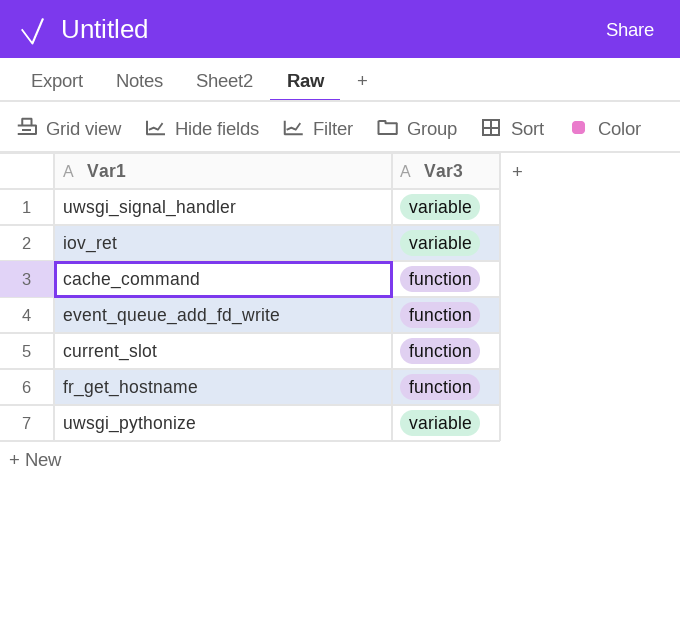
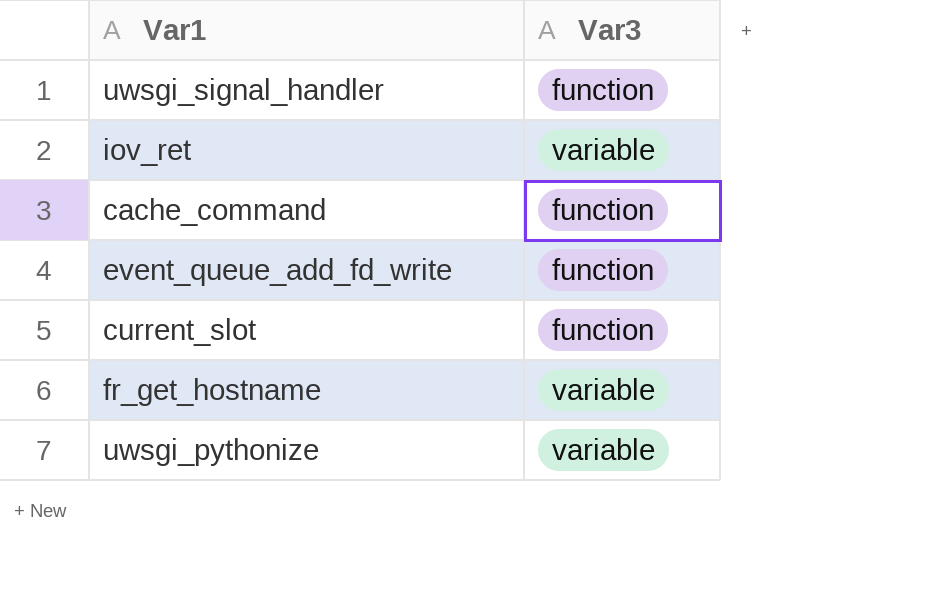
uwsgi_signal_handler | Var3: variable -> function
fr_get_hostname | Var3: function -> variable

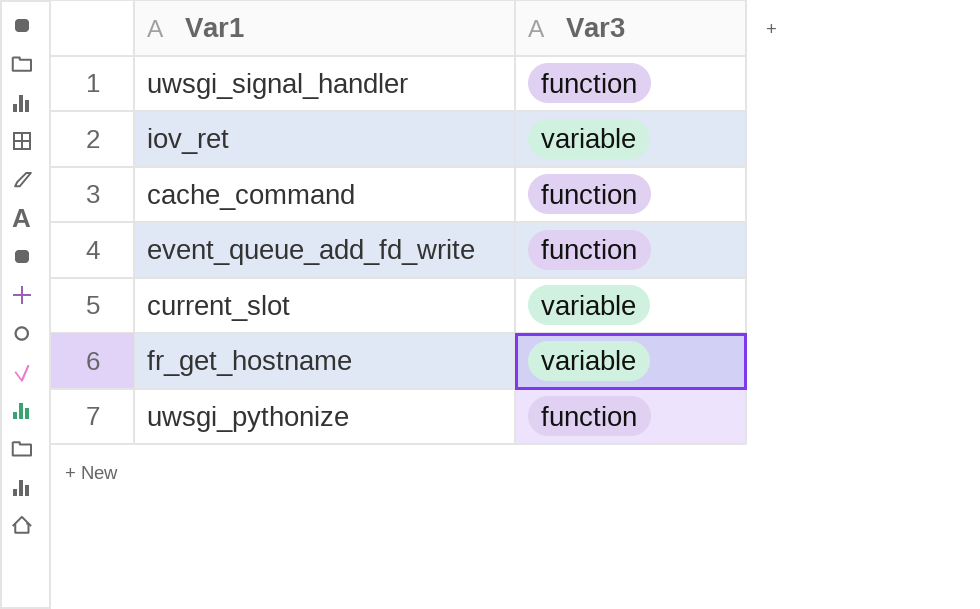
current_slot | Var3: function -> variable
uwsgi_pythonize | Var3: variable -> function

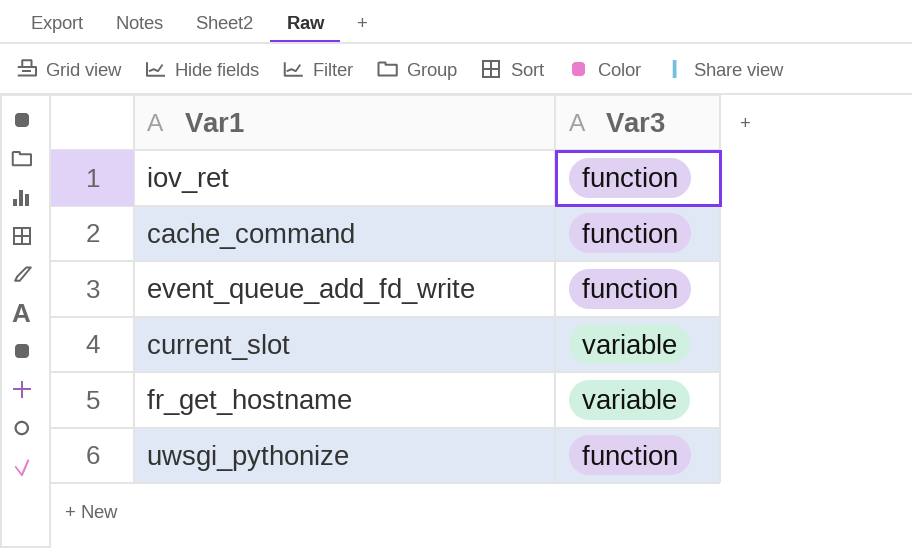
row uwsgi_signal_handler: function -> none
iov_ret | Var3: variable -> function

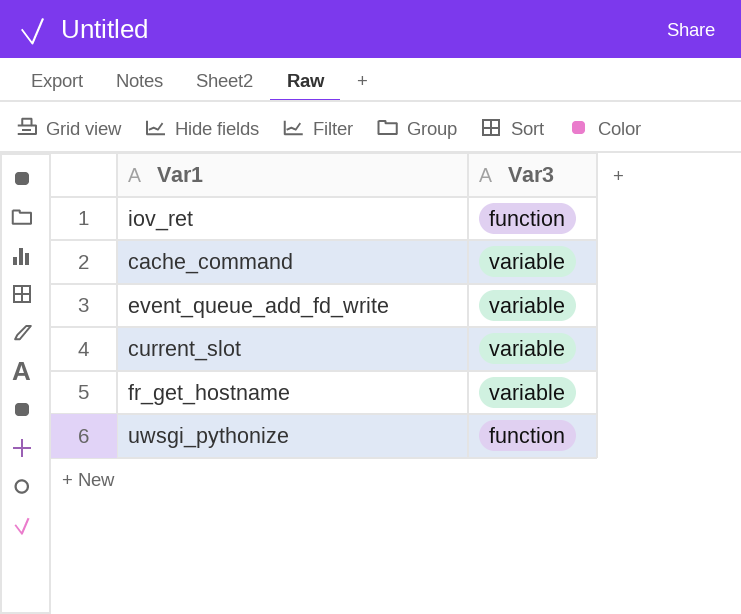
cache_command | Var3: function -> variable
event_queue_add_fd_write | Var3: function -> variable

